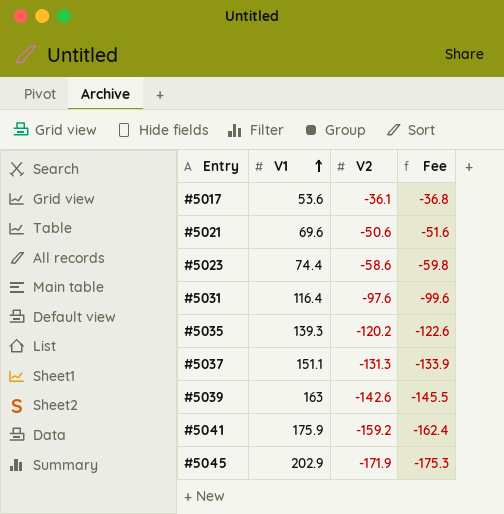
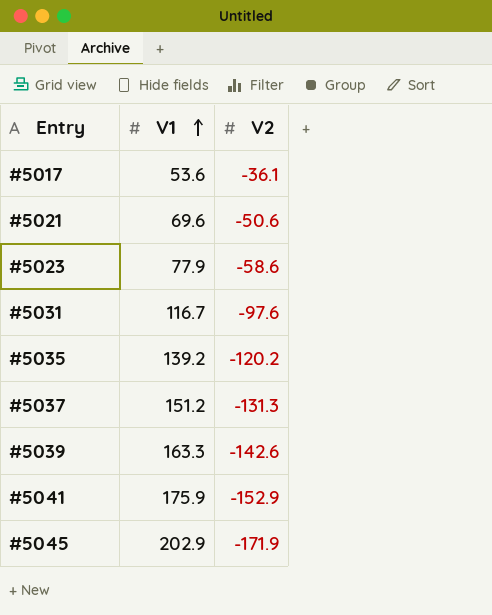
column Fee | formula: [V2] * 1.02 -> none
#5023 | V1: 74.4 -> 77.9
#5031 | V1: 116.4 -> 116.7
#5035 | V1: 139.3 -> 139.2
#5037 | V1: 151.1 -> 151.2
#5039 | V1: 163 -> 163.3
#5041 | V2: -159.2 -> -152.9

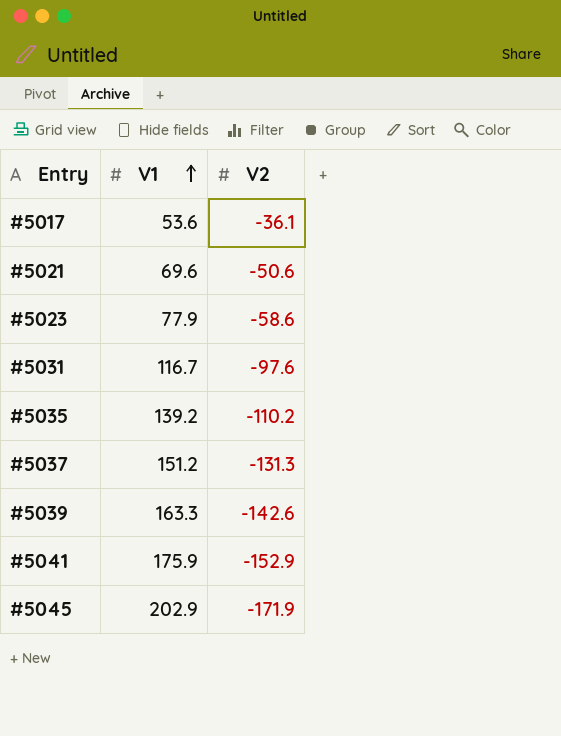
#5035 | V2: -120.2 -> -110.2

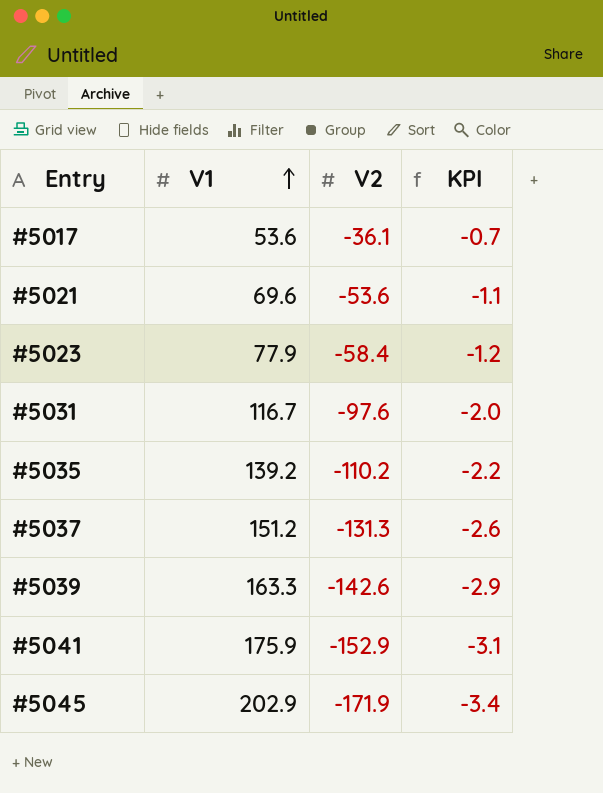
column KPI | formula: none -> [V2] * 0.02
#5021 | V2: -50.6 -> -53.6
#5023 | V2: -58.6 -> -58.4

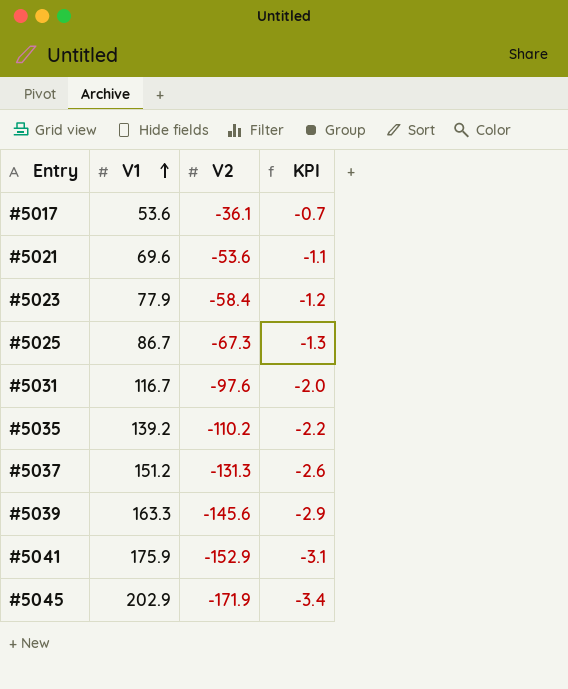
row #5025: none -> 86.7 | -67.3 | -1.3
#5039 | V2: -142.6 -> -145.6

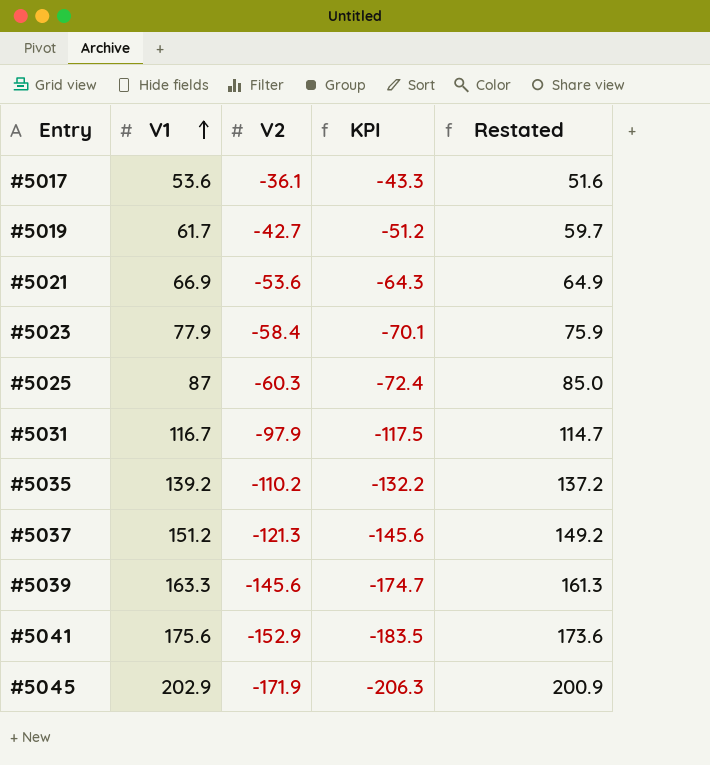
column KPI | formula: [V2] * 0.02 -> [V2] * 1.2
column Restated | formula: none -> [V1] - 2
row #5019: none -> 61.7 | -42.7 | -51.2 | 59.7
#5021 | V1: 69.6 -> 66.9
#5025 | V1: 86.7 -> 87
#5025 | V2: -67.3 -> -60.3
#5031 | V2: -97.6 -> -97.9
#5037 | V2: -131.3 -> -121.3
#5041 | V1: 175.9 -> 175.6

